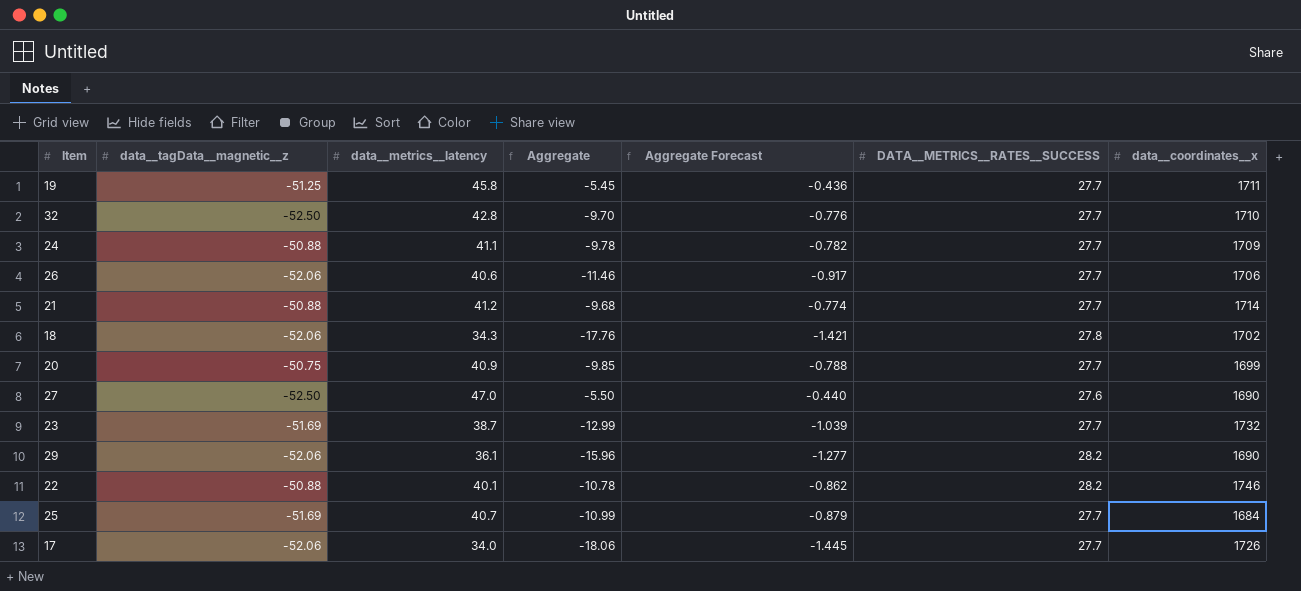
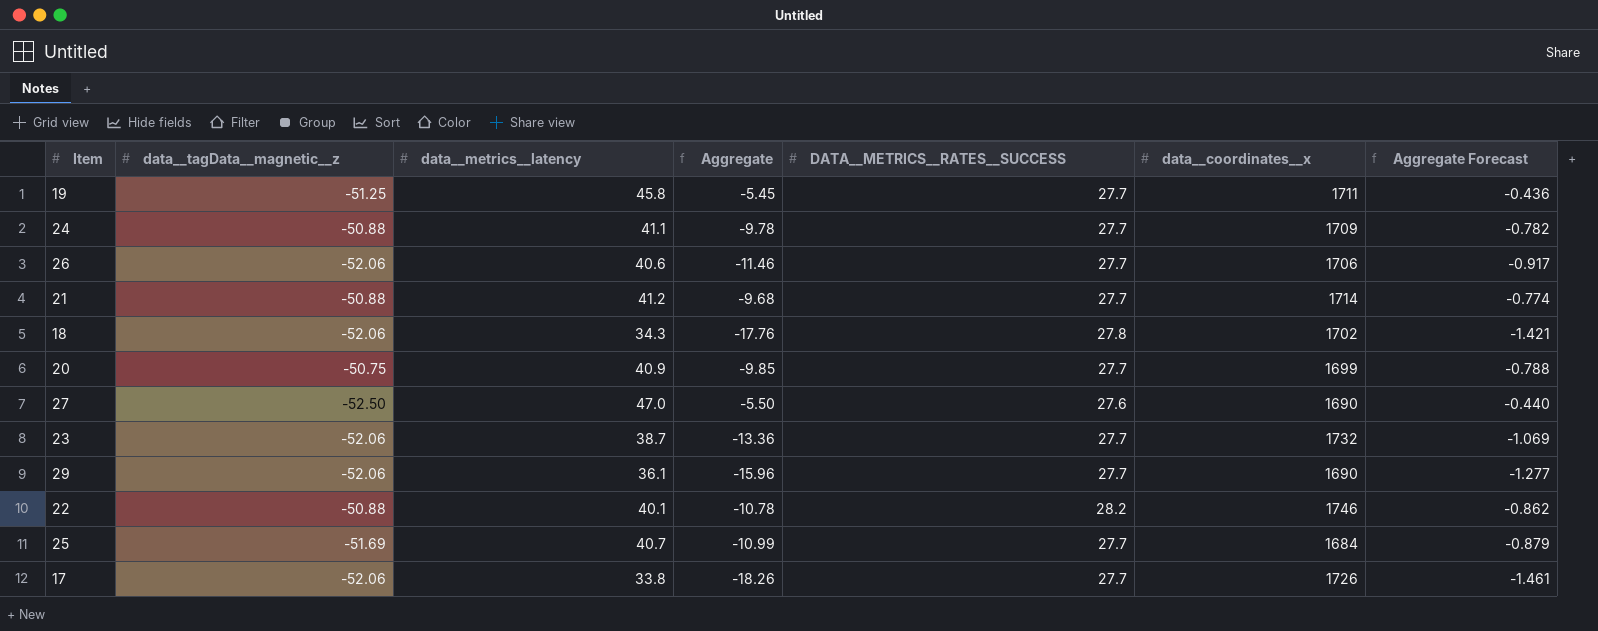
column Aggregate Forecast | position: 5 -> 7
row 32: -52.50 | 42.8 | -9.70 | -0.776 | 27.7 | 1710 -> none
23 | data__tagData__magnetic__z: -51.69 -> -52.06
23 | Aggregate: -12.99 -> -13.36
23 | Aggregate Forecast: -1.039 -> -1.069
29 | DATA__METRICS__RATES__SUCCESS: 28.2 -> 27.7
17 | data__metrics__latency: 34.0 -> 33.8
17 | Aggregate: -18.06 -> -18.26
17 | Aggregate Forecast: -1.445 -> -1.461

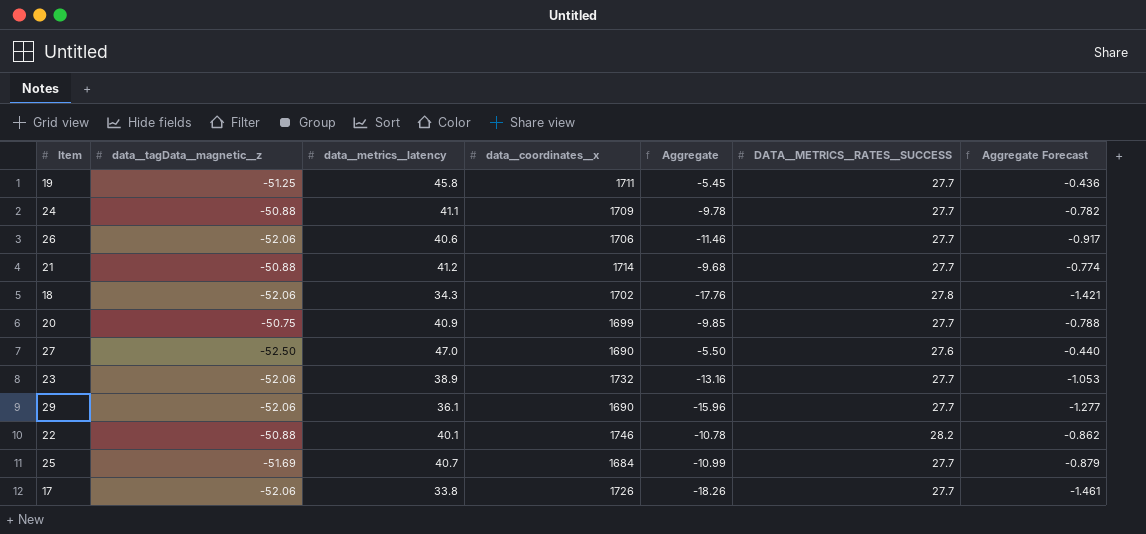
column data__coordinates__x | position: 6 -> 4
23 | data__metrics__latency: 38.7 -> 38.9
23 | Aggregate: -13.36 -> -13.16
23 | Aggregate Forecast: -1.069 -> -1.053

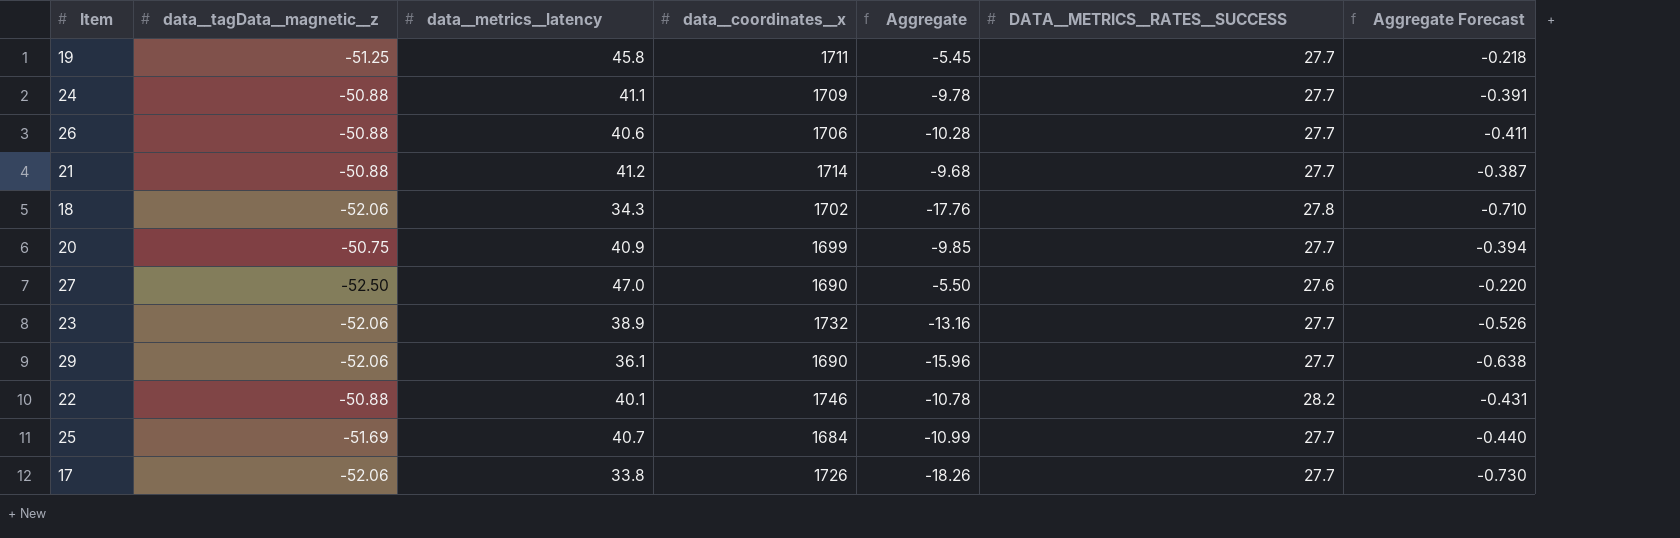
column Aggregate Forecast | formula: [Aggregate] * 0.08 -> [Aggregate] * 0.04
26 | data__tagData__magnetic__z: -52.06 -> -50.88
26 | Aggregate: -11.46 -> -10.28

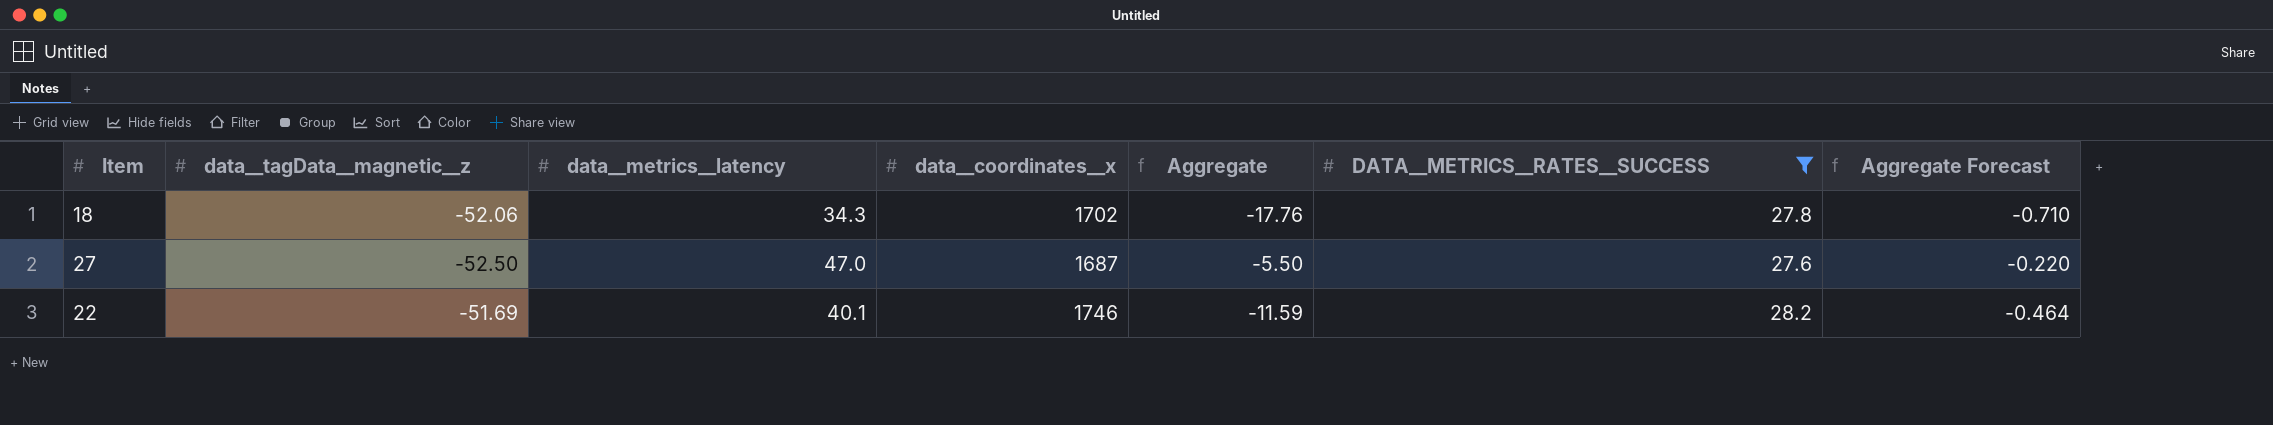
filter: none -> DATA__METRICS__RATES__SUCCESS != 27.7
27 | data__coordinates__x: 1690 -> 1687
22 | data__tagData__magnetic__z: -50.88 -> -51.69
22 | Aggregate: -10.78 -> -11.59
22 | Aggregate Forecast: -0.431 -> -0.464

